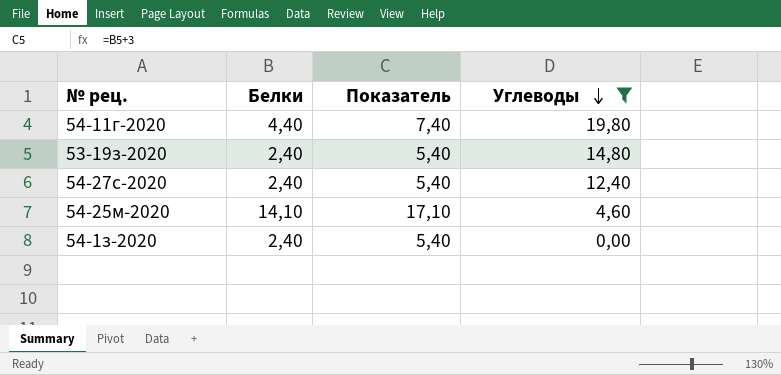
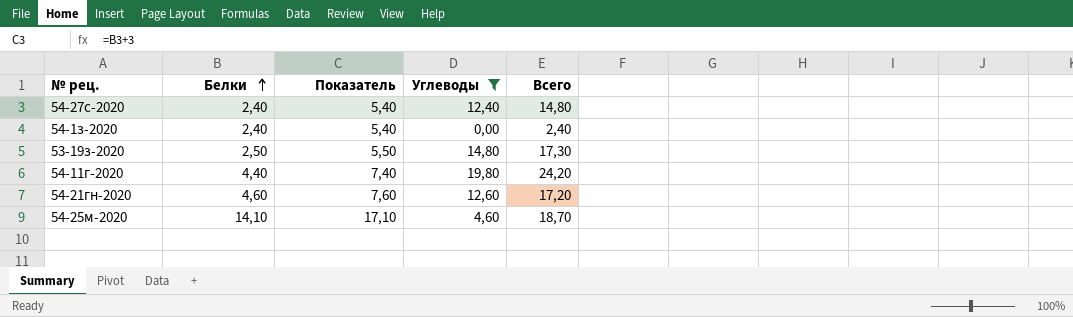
row order: Углеводы descending -> Белки ascending
column Всего | formula: none -> [Белки] + [Углеводы]
53-19з-2020 | Белки: 2,40 -> 2,50
53-19з-2020 | Показатель: 5,40 -> 5,50
row 54-21гн-2020: none -> 4,60 | 7,60 | 12,60 | 17,20

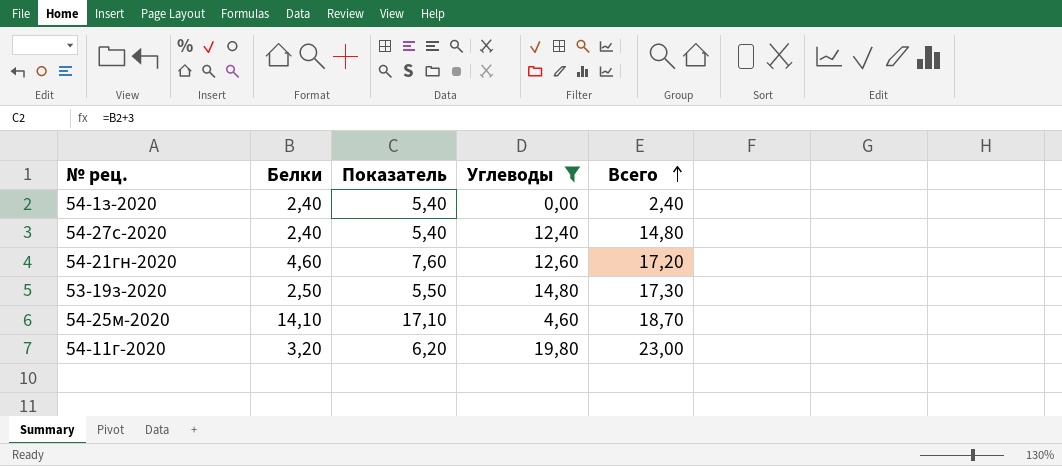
row order: Белки ascending -> Всего ascending
54-11г-2020 | Белки: 4,40 -> 3,20
54-11г-2020 | Показатель: 7,40 -> 6,20
54-11г-2020 | Всего: 24,20 -> 23,00

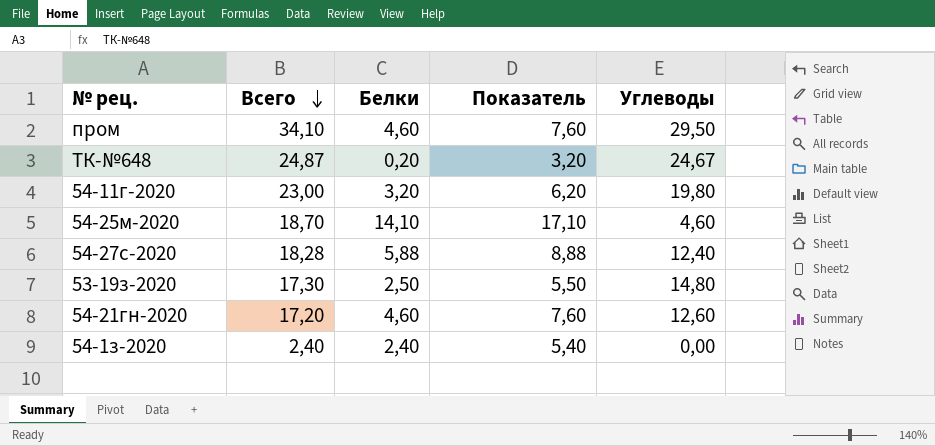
filter: Углеводы <= 19,80 -> none
row order: Всего ascending -> Всего descending
column Всего | position: 5 -> 2
54-27с-2020 | Всего: 14,80 -> 18,28
54-27с-2020 | Белки: 2,40 -> 5,88
54-27с-2020 | Показатель: 5,40 -> 8,88

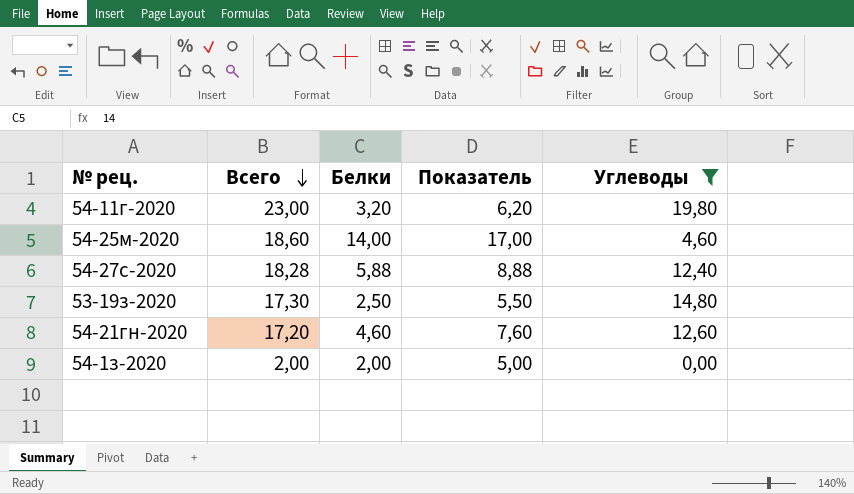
filter: none -> Углеводы <= 19,80
54-25м-2020 | Всего: 18,70 -> 18,60
54-25м-2020 | Белки: 14,10 -> 14,00
54-25м-2020 | Показатель: 17,10 -> 17,00
54-1з-2020 | Всего: 2,40 -> 2,00
54-1з-2020 | Белки: 2,40 -> 2,00
54-1з-2020 | Показатель: 5,40 -> 5,00

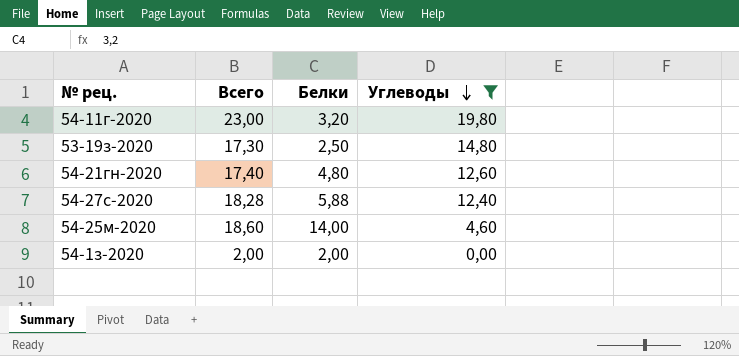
row order: Всего descending -> Углеводы descending
column Показатель | formula: [Белки] + 3 -> none
54-21гн-2020 | Всего: 17,20 -> 17,40
54-21гн-2020 | Белки: 4,60 -> 4,80

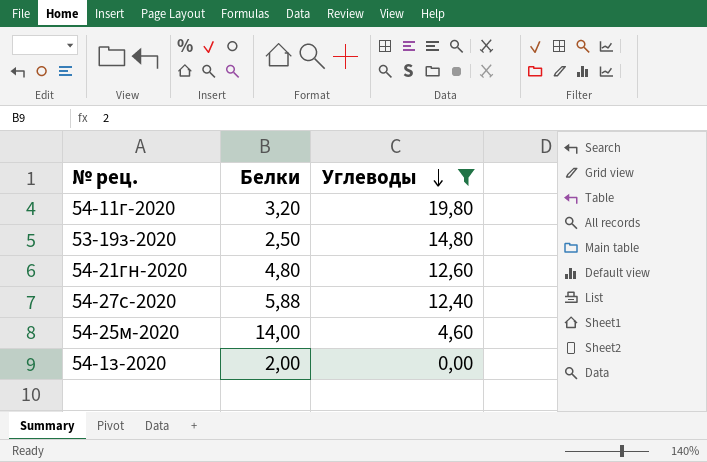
column Всего | formula: [Белки] + [Углеводы] -> none

